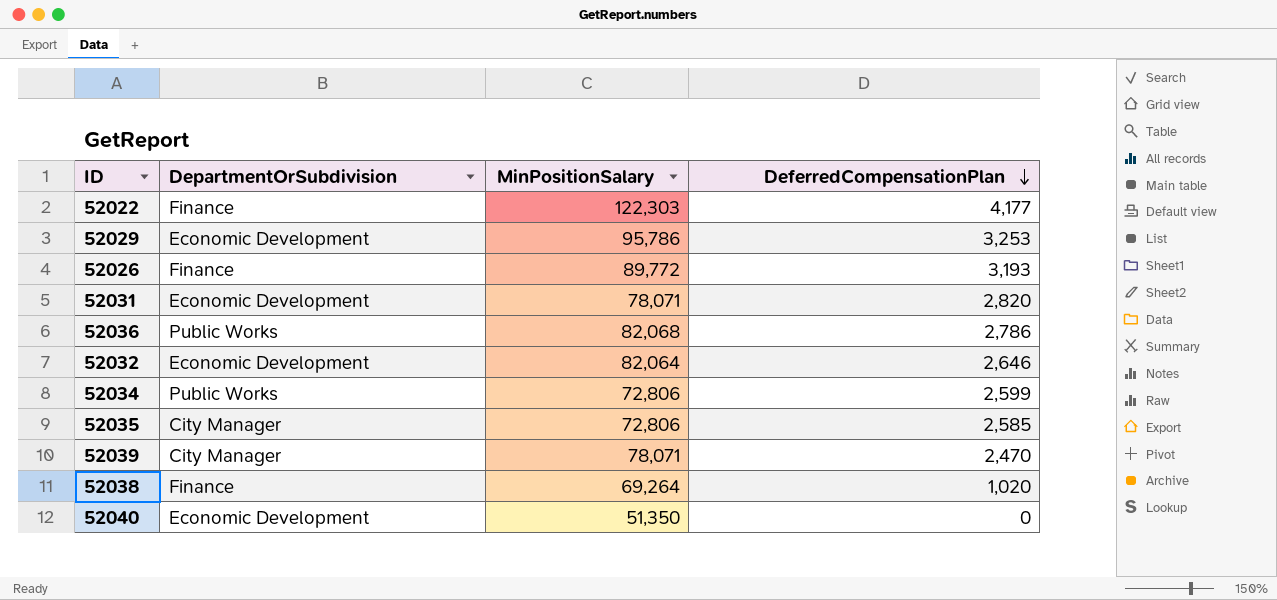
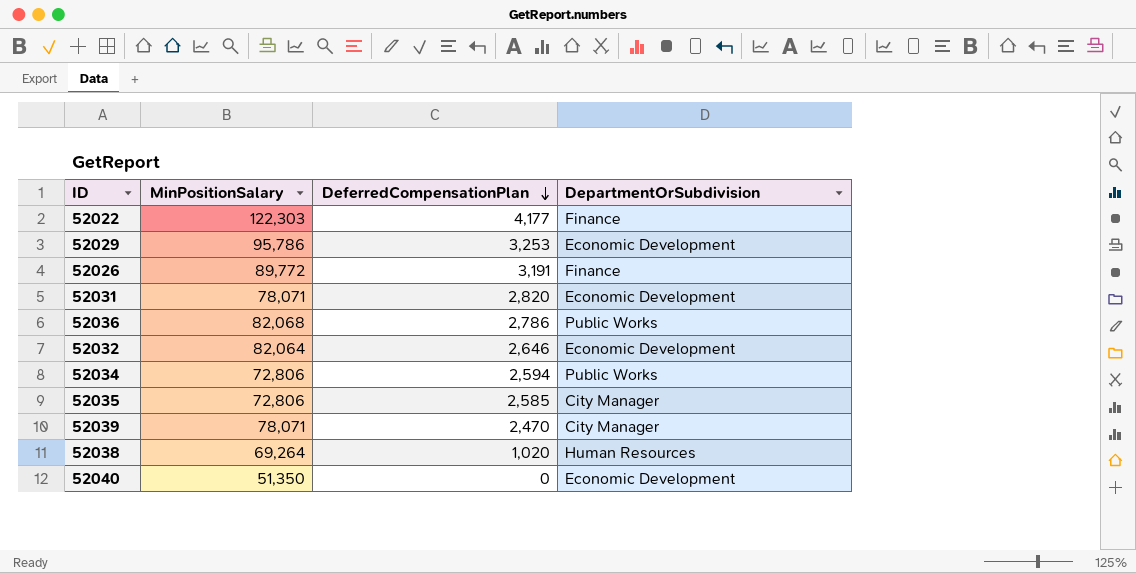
column DepartmentOrSubdivision | position: 2 -> 4
52026 | DeferredCompensationPlan: 3,193 -> 3,191
52034 | DeferredCompensationPlan: 2,599 -> 2,594
52038 | DepartmentOrSubdivision: Finance -> Human Resources

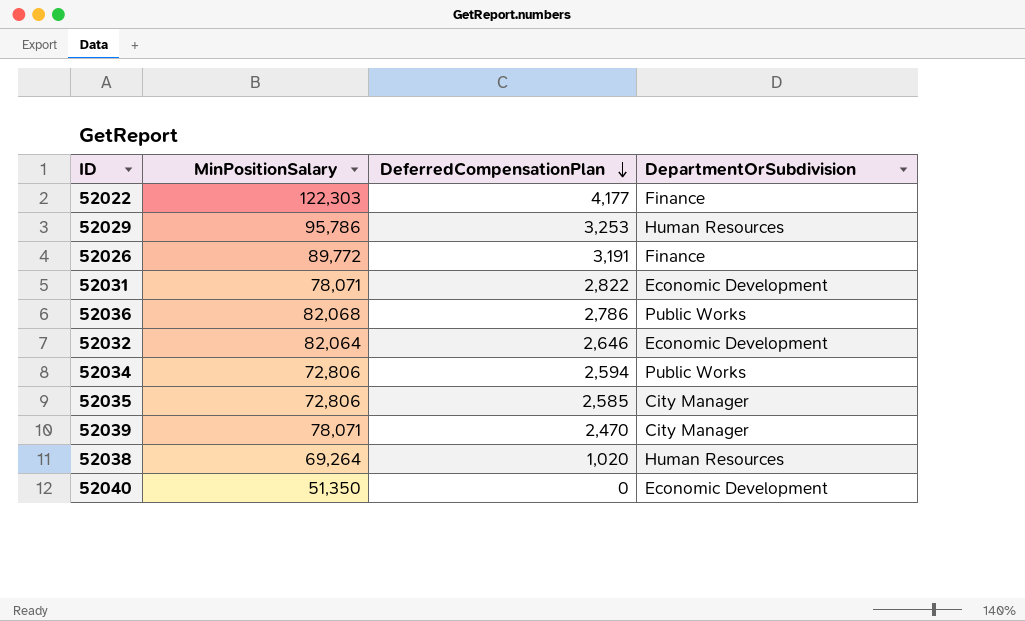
52029 | DepartmentOrSubdivision: Economic Development -> Human Resources
52031 | DeferredCompensationPlan: 2,820 -> 2,822

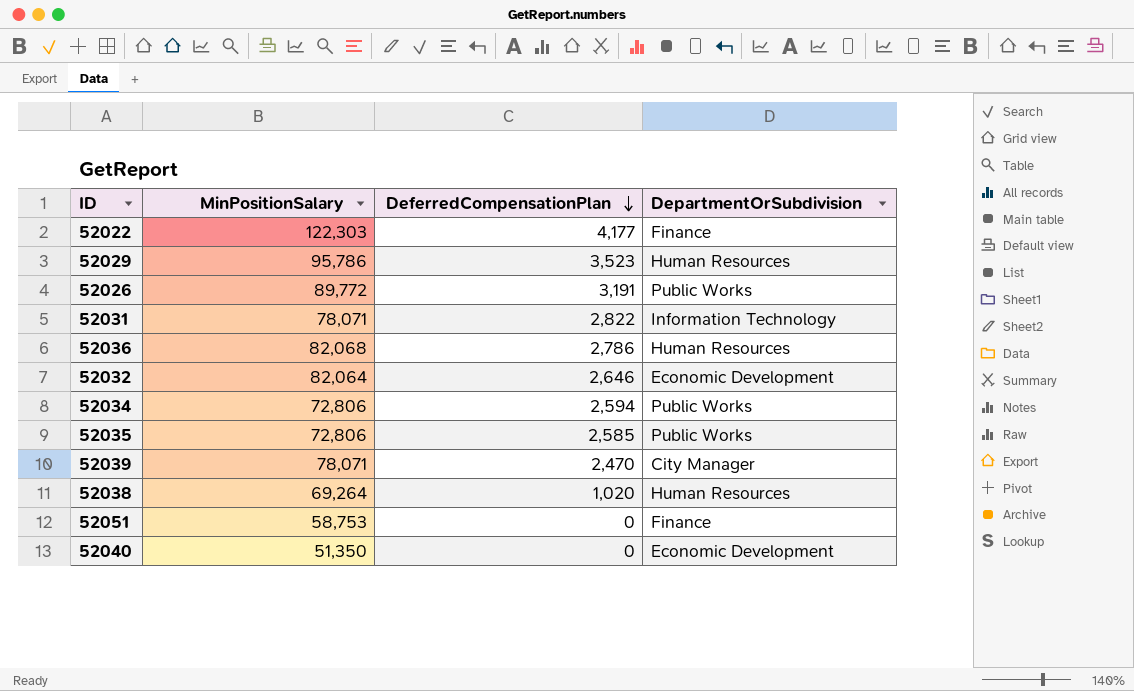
52029 | DeferredCompensationPlan: 3,253 -> 3,523
52026 | DepartmentOrSubdivision: Finance -> Public Works
52031 | DepartmentOrSubdivision: Economic Development -> Information Technology
52036 | DepartmentOrSubdivision: Public Works -> Human Resources
52035 | DepartmentOrSubdivision: City Manager -> Public Works
row 52051: none -> 58,753 | 0 | Finance

